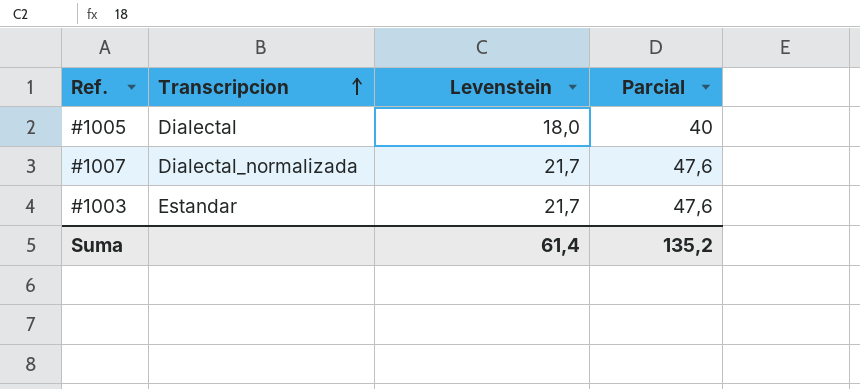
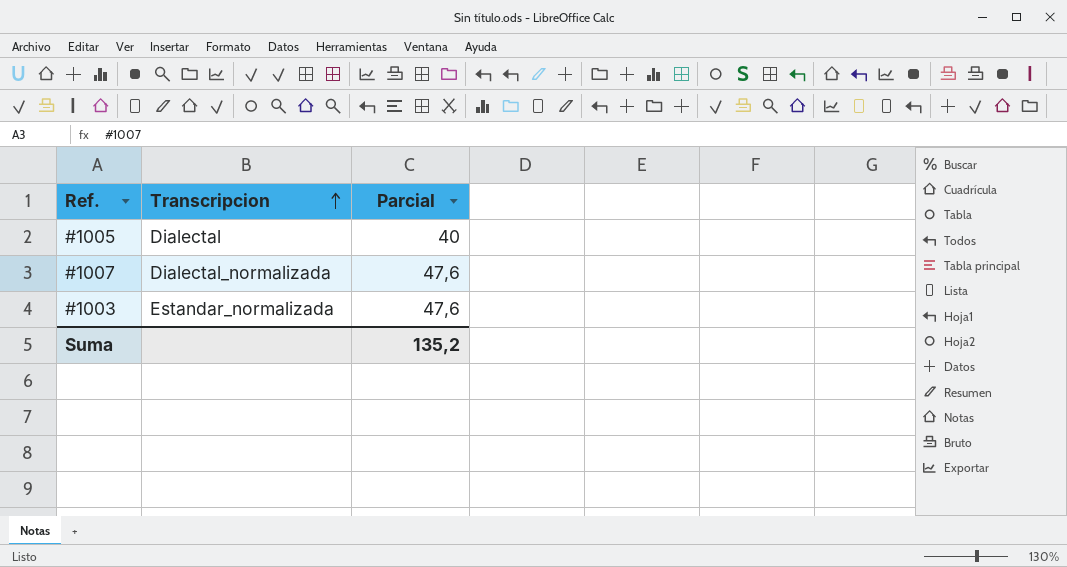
column Levenstein | position: 3 -> none
#1003 | Transcripcion: Estandar -> Estandar_normalizada

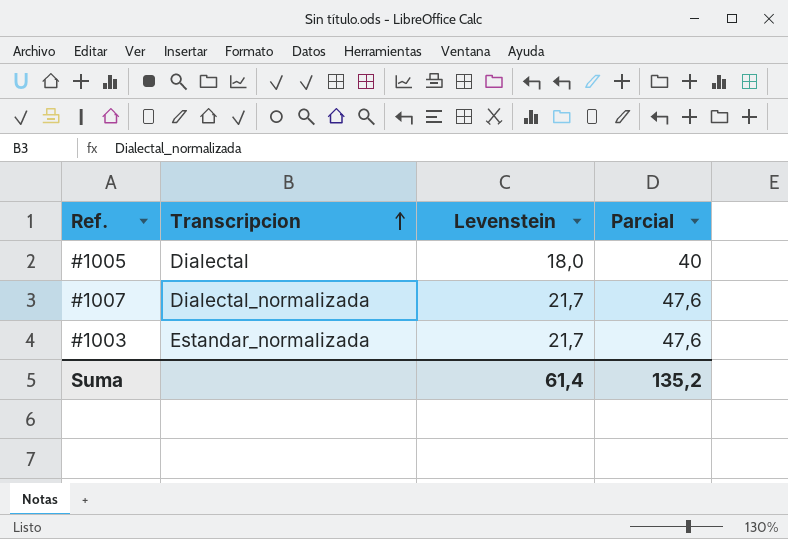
column Levenstein | position: none -> 3

